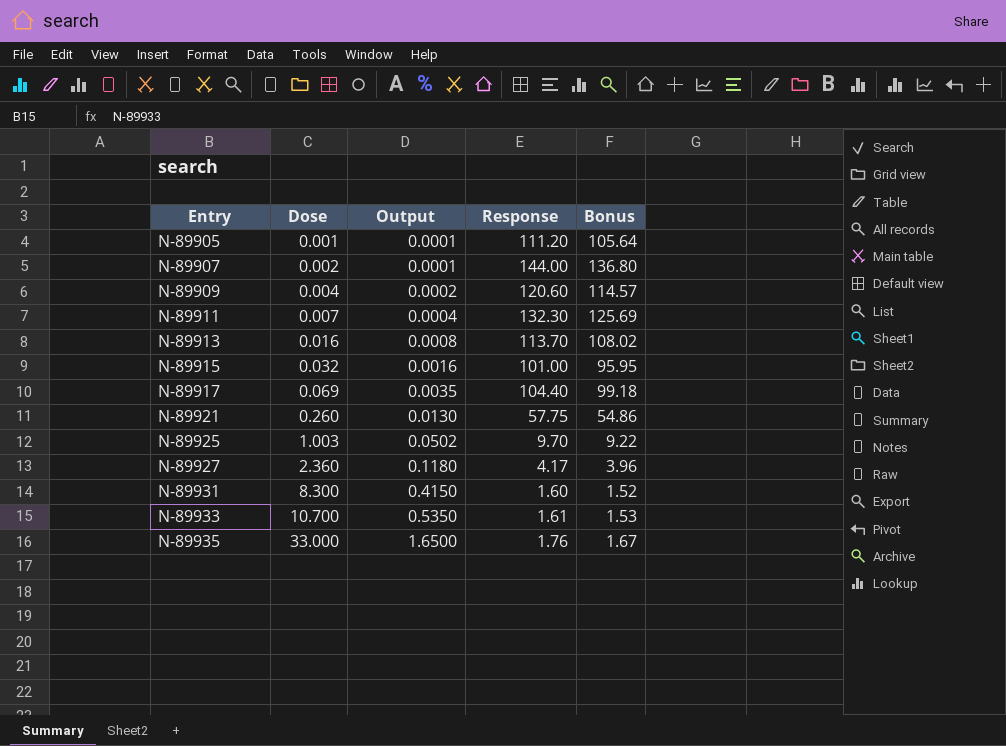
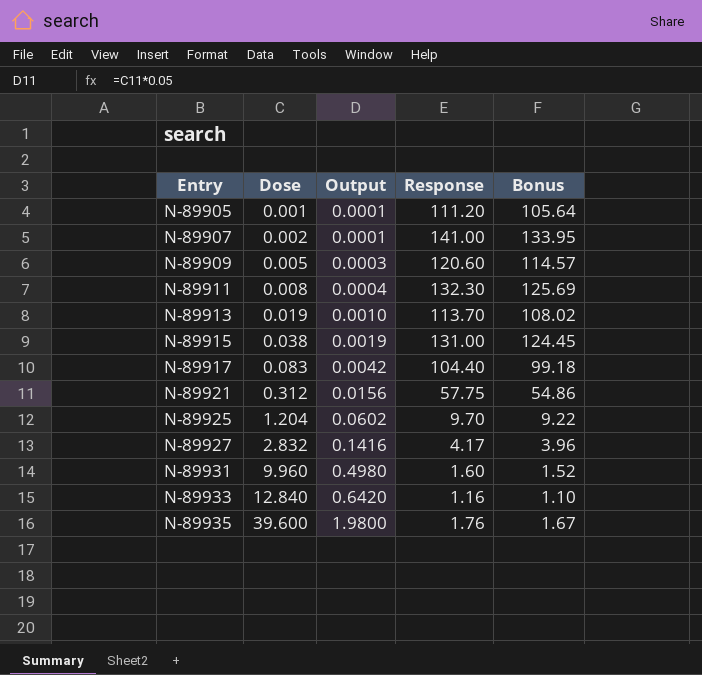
N-89907 | Response: 144.00 -> 141.00
N-89907 | Bonus: 136.80 -> 133.95
N-89909 | Dose: 0.004 -> 0.005
N-89909 | Output: 0.0002 -> 0.0003
N-89911 | Dose: 0.007 -> 0.008
N-89913 | Dose: 0.016 -> 0.019
N-89913 | Output: 0.0008 -> 0.0010
N-89915 | Dose: 0.032 -> 0.038
N-89915 | Output: 0.0016 -> 0.0019
N-89915 | Response: 101.00 -> 131.00
N-89915 | Bonus: 95.95 -> 124.45
N-89917 | Dose: 0.069 -> 0.083
N-89917 | Output: 0.0035 -> 0.0042
N-89921 | Dose: 0.260 -> 0.312
N-89921 | Output: 0.0130 -> 0.0156
N-89925 | Dose: 1.003 -> 1.204
N-89925 | Output: 0.0502 -> 0.0602
N-89927 | Dose: 2.360 -> 2.832
N-89927 | Output: 0.1180 -> 0.1416
N-89931 | Dose: 8.300 -> 9.960
N-89931 | Output: 0.4150 -> 0.4980
N-89933 | Dose: 10.700 -> 12.840
N-89933 | Output: 0.5350 -> 0.6420
N-89933 | Response: 1.61 -> 1.16
N-89933 | Bonus: 1.53 -> 1.10
N-89935 | Dose: 33.000 -> 39.600
N-89935 | Output: 1.6500 -> 1.9800

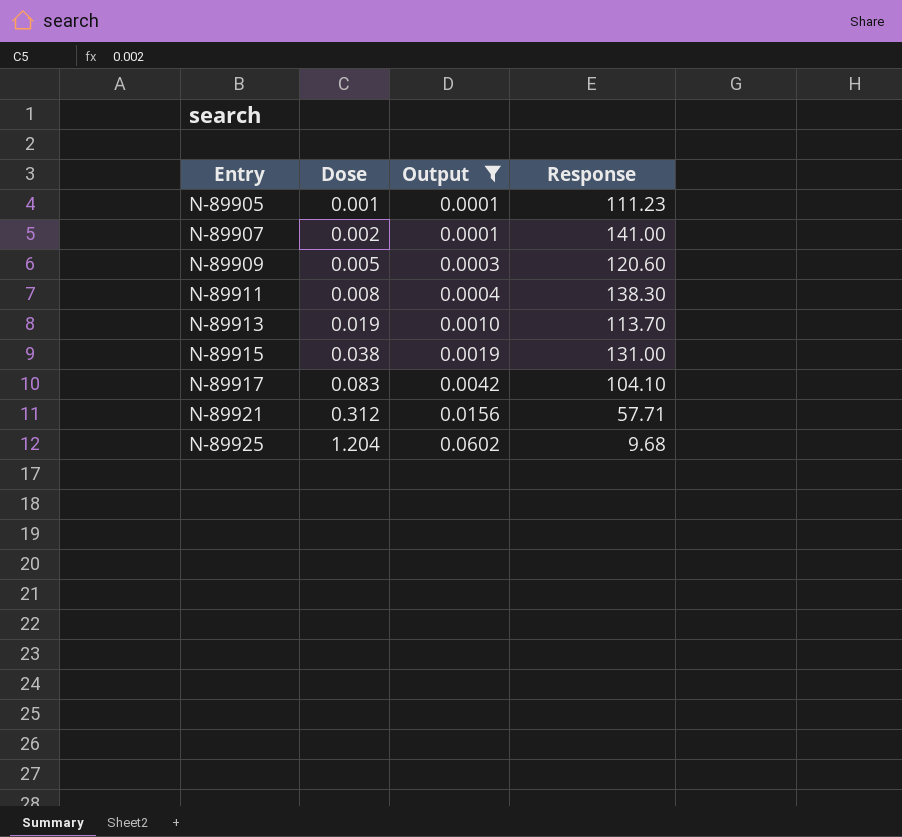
filter: none -> Output <= 0.0602
column Bonus | formula: [Response] * 0.95 -> none
N-89905 | Response: 111.20 -> 111.23
N-89911 | Response: 132.30 -> 138.30
N-89917 | Response: 104.40 -> 104.10
N-89921 | Response: 57.75 -> 57.71
N-89925 | Response: 9.70 -> 9.68

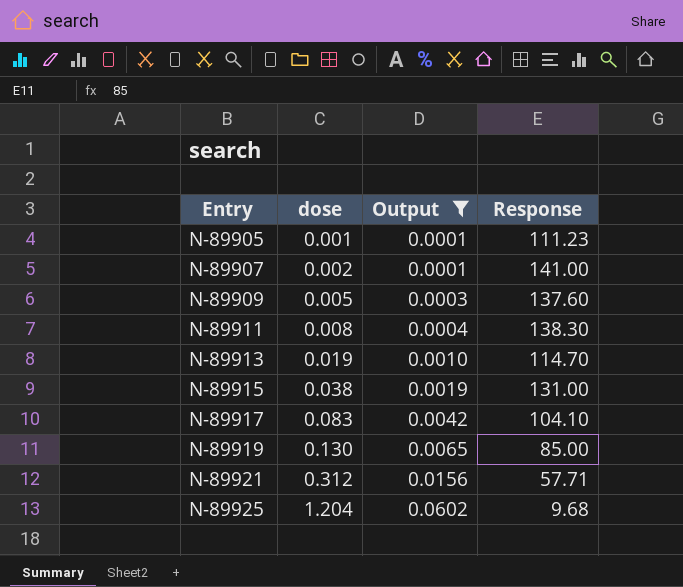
column name: Dose -> dose
N-89909 | Response: 120.60 -> 137.60
N-89913 | Response: 113.70 -> 114.70
row N-89919: none -> 0.130 | 0.0065 | 85.00

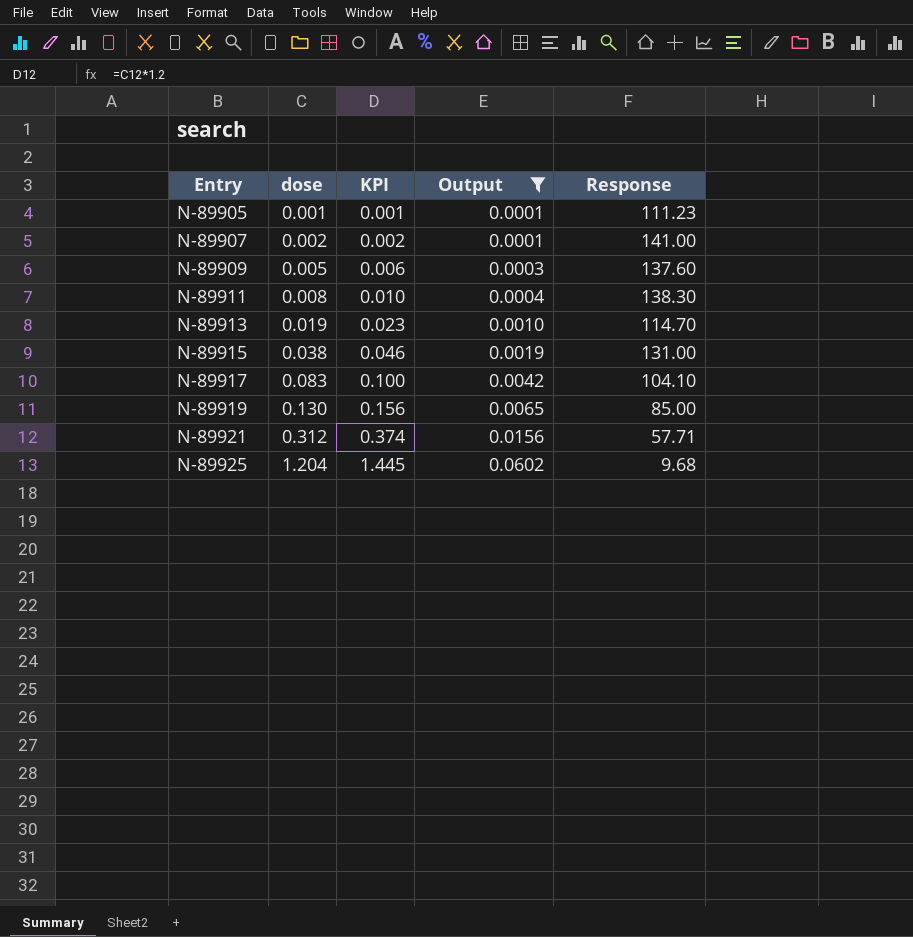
column KPI | formula: none -> [dose] * 1.2

